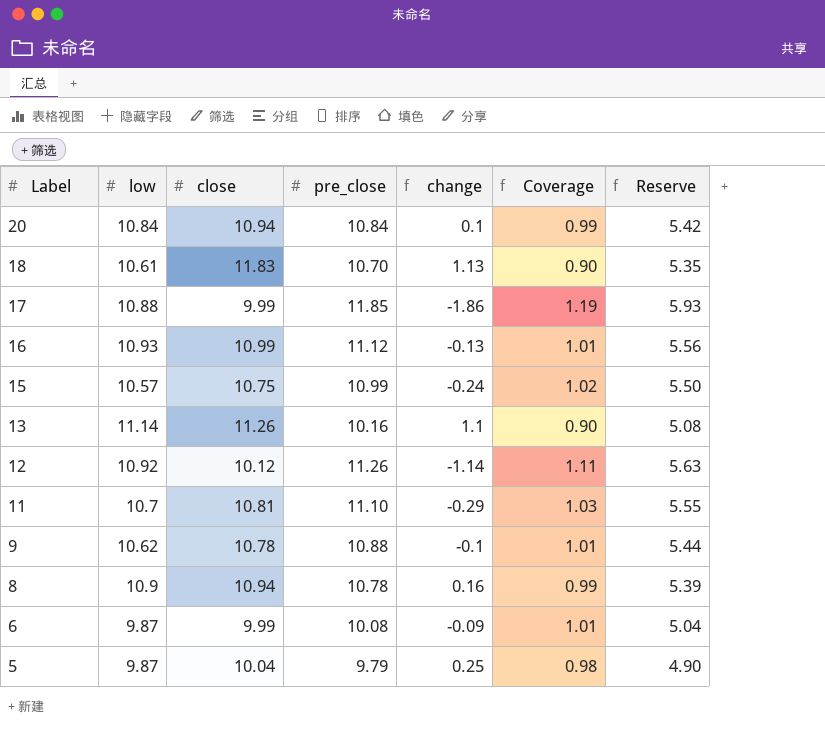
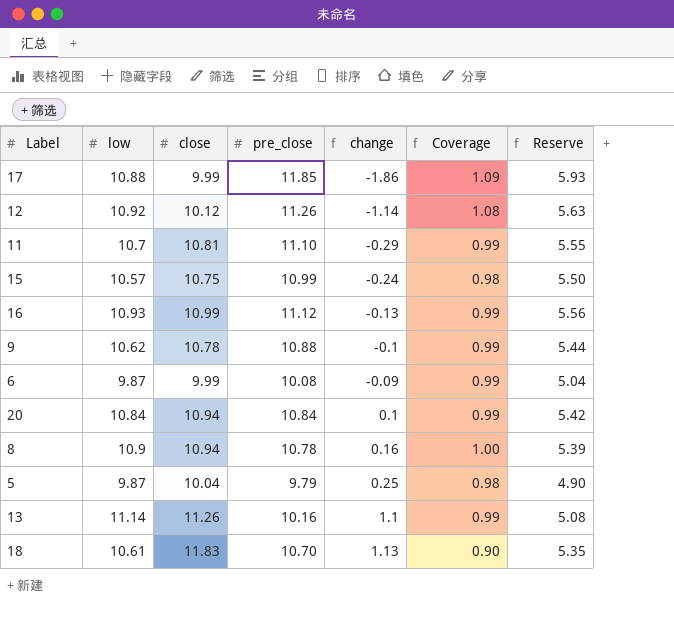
row order: Label descending -> change ascending
column Coverage | formula: [pre_close] / [close] -> [low] / [close]

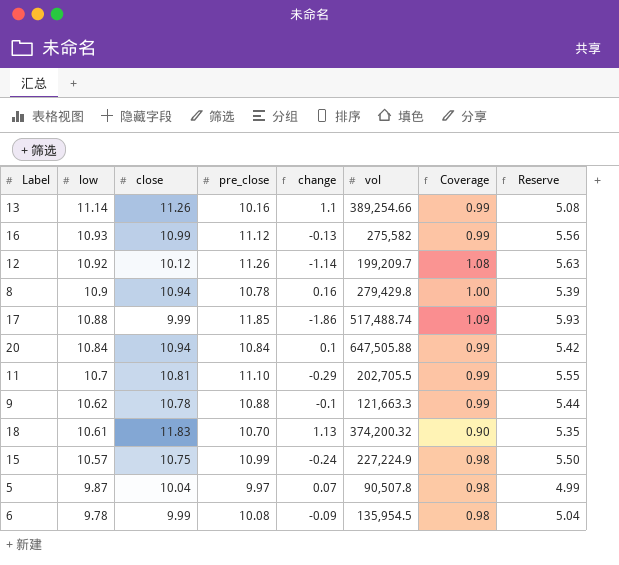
row order: change ascending -> low descending
column vol | position: none -> 6
5 | pre_close: 9.79 -> 9.97
5 | change: 0.25 -> 0.07
5 | Reserve: 4.90 -> 4.99
6 | low: 9.87 -> 9.78
6 | Coverage: 0.99 -> 0.98

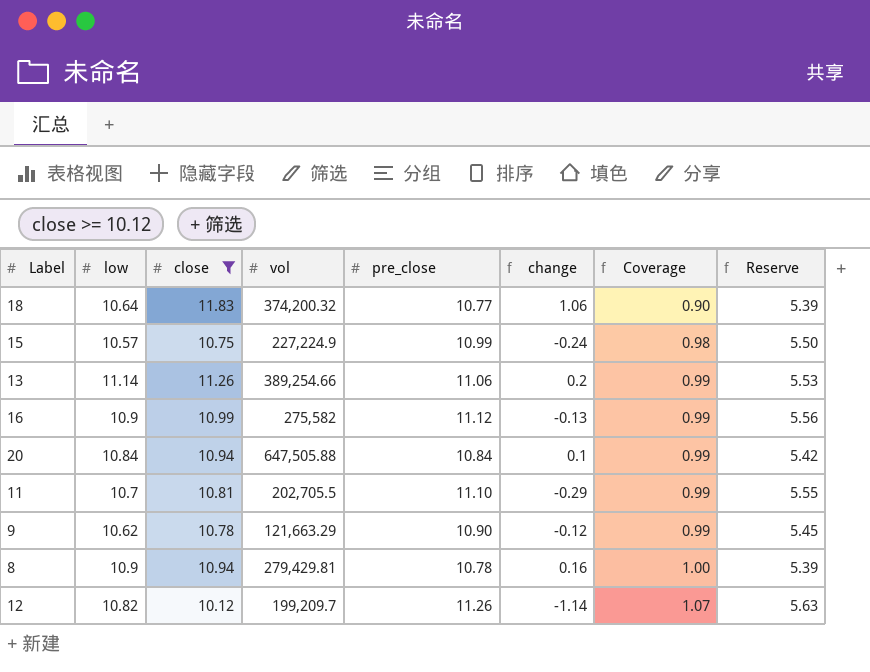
filter: none -> close >= 10.12
row order: low descending -> Coverage ascending
column vol | position: 6 -> 4
18 | low: 10.61 -> 10.64
18 | pre_close: 10.70 -> 10.77
18 | change: 1.13 -> 1.06
18 | Reserve: 5.35 -> 5.39
13 | pre_close: 10.16 -> 11.06
13 | change: 1.1 -> 0.2
13 | Reserve: 5.08 -> 5.53
16 | low: 10.93 -> 10.9
9 | vol: 121,663.3 -> 121,663.29
9 | pre_close: 10.88 -> 10.90
9 | change: -0.1 -> -0.12
9 | Reserve: 5.44 -> 5.45
8 | vol: 279,429.8 -> 279,429.81
12 | low: 10.92 -> 10.82
12 | Coverage: 1.08 -> 1.07

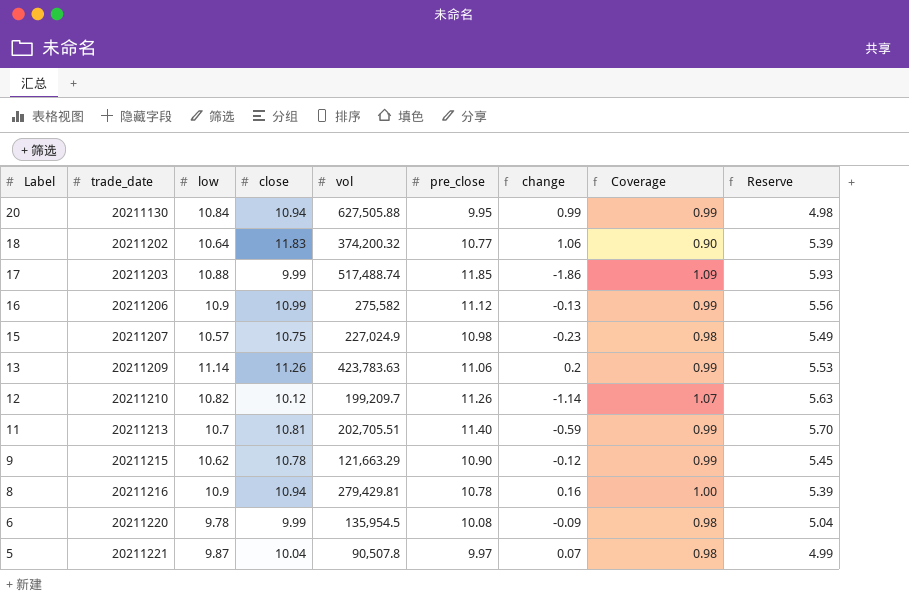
filter: close >= 10.12 -> none
row order: Coverage ascending -> Label descending
column trade_date | position: none -> 2
20 | vol: 647,505.88 -> 627,505.88
20 | pre_close: 10.84 -> 9.95
20 | change: 0.1 -> 0.99
20 | Reserve: 5.42 -> 4.98
15 | vol: 227,224.9 -> 227,024.9
15 | pre_close: 10.99 -> 10.98
15 | change: -0.24 -> -0.23
15 | Reserve: 5.50 -> 5.49
13 | vol: 389,254.66 -> 423,783.63
11 | vol: 202,705.5 -> 202,705.51
11 | pre_close: 11.10 -> 11.40
11 | change: -0.29 -> -0.59
11 | Reserve: 5.55 -> 5.70

